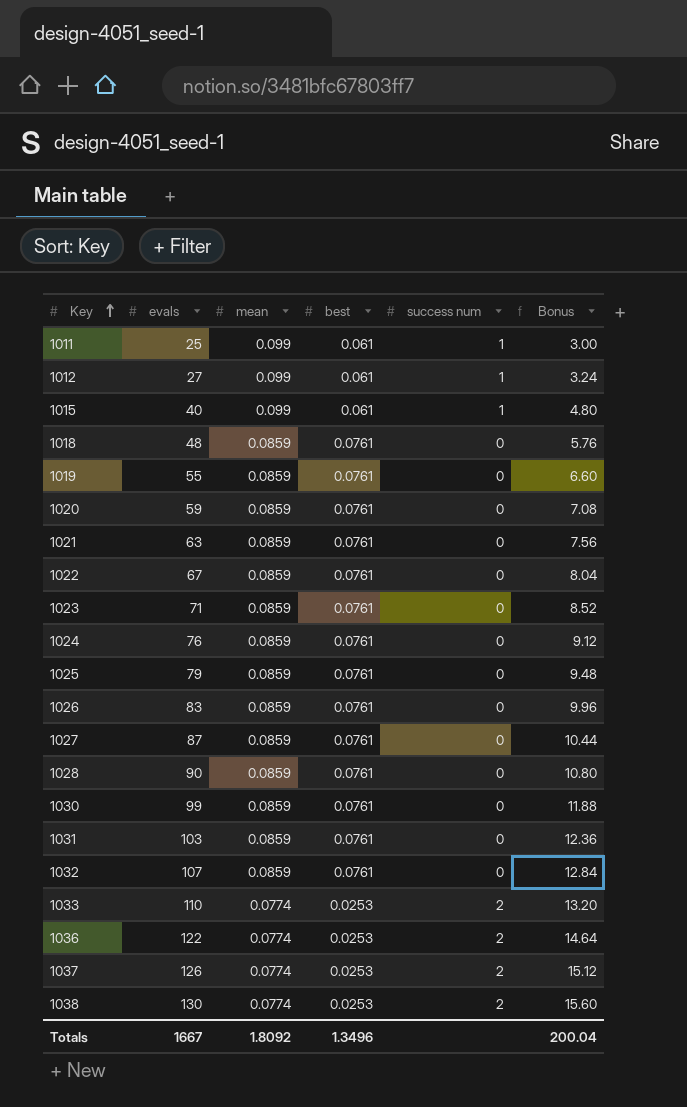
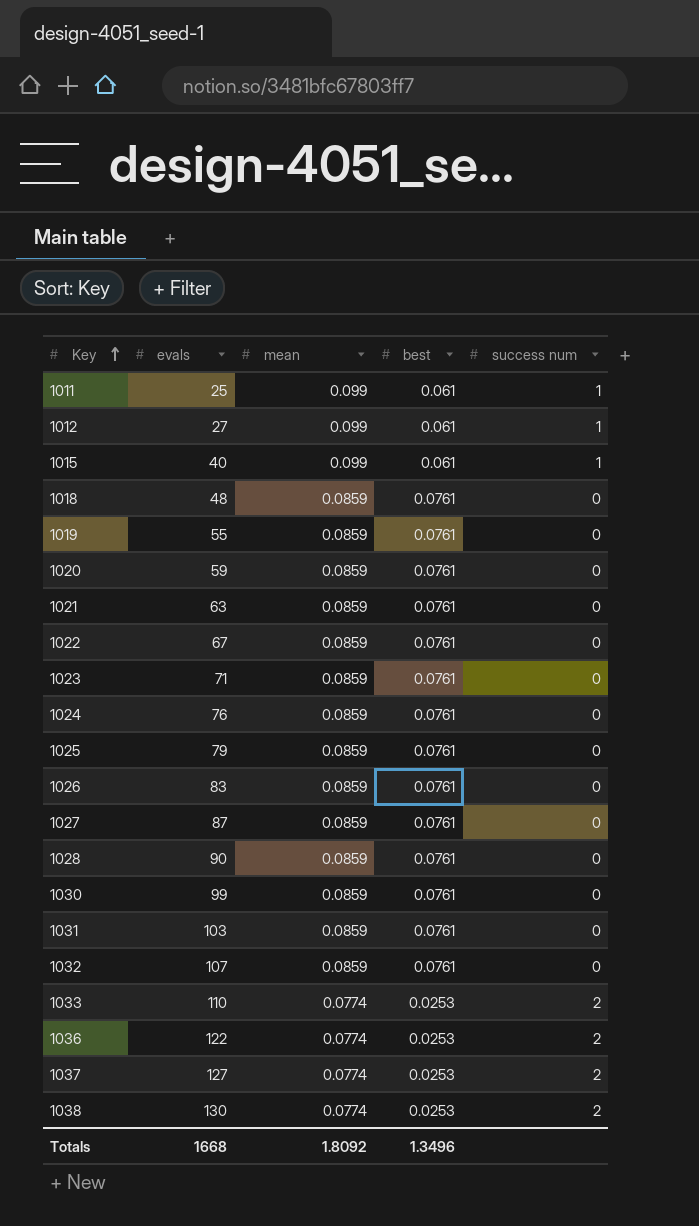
column Bonus | formula: [evals] * 0.12 -> none
1037 | evals: 126 -> 127
Totals | evals: 1667 -> 1668

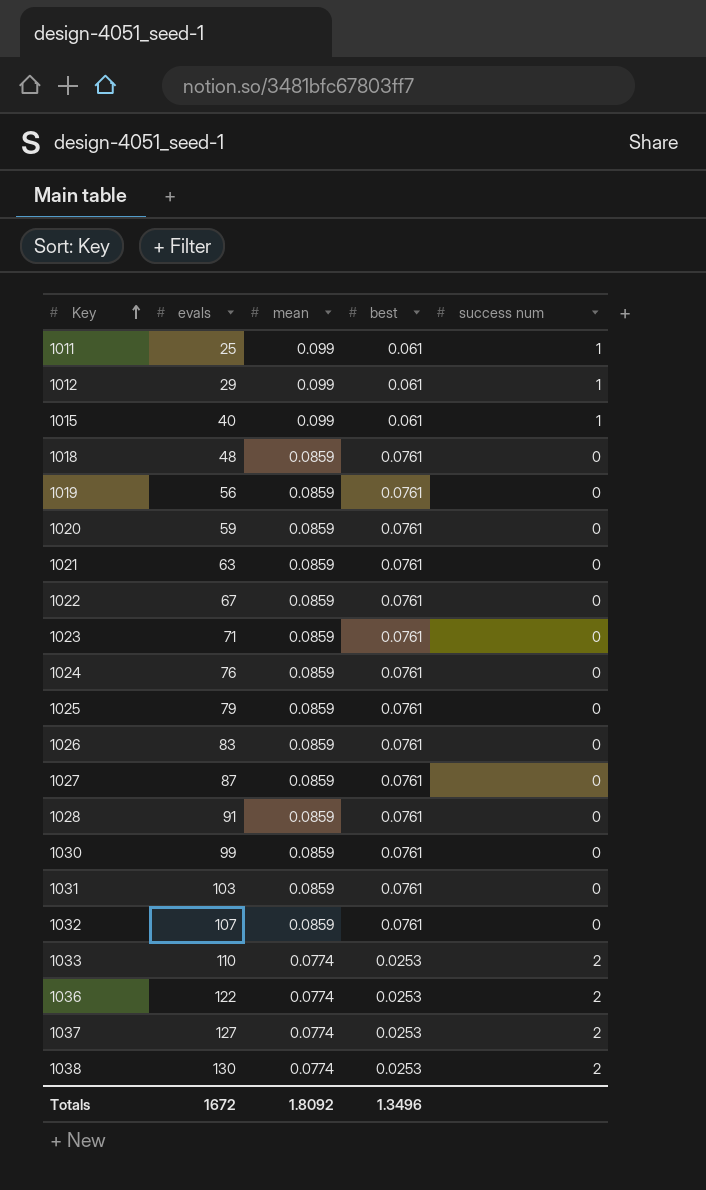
1012 | evals: 27 -> 29
1019 | evals: 55 -> 56
1028 | evals: 90 -> 91
Totals | evals: 1668 -> 1672

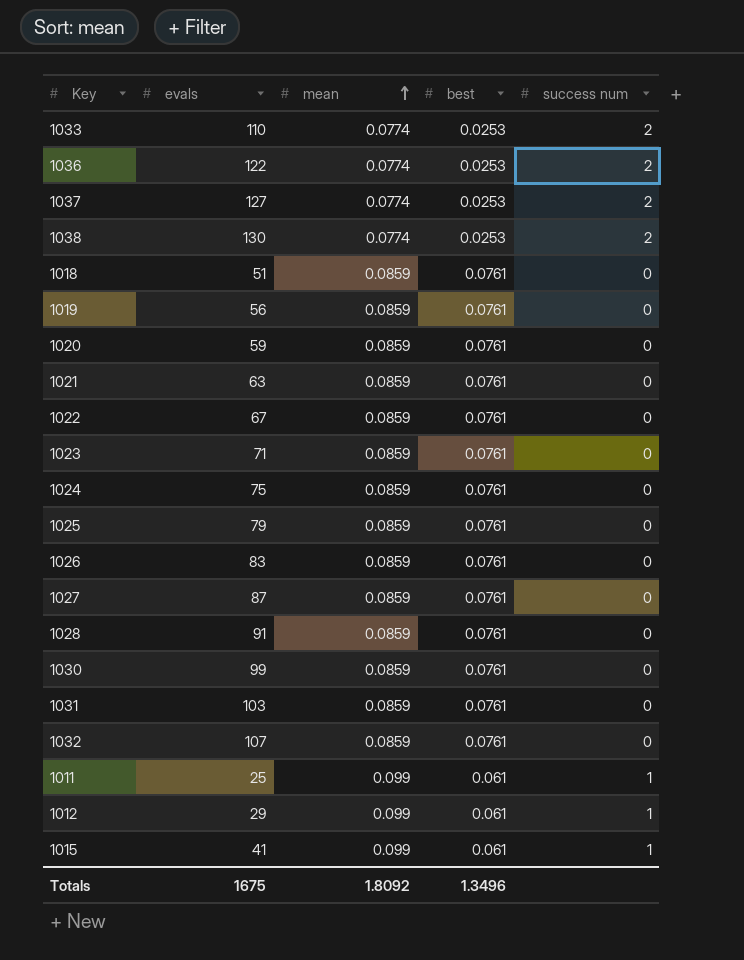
row order: Key ascending -> mean ascending
1018 | evals: 48 -> 51
1024 | evals: 76 -> 75
1015 | evals: 40 -> 41
Totals | evals: 1672 -> 1675

